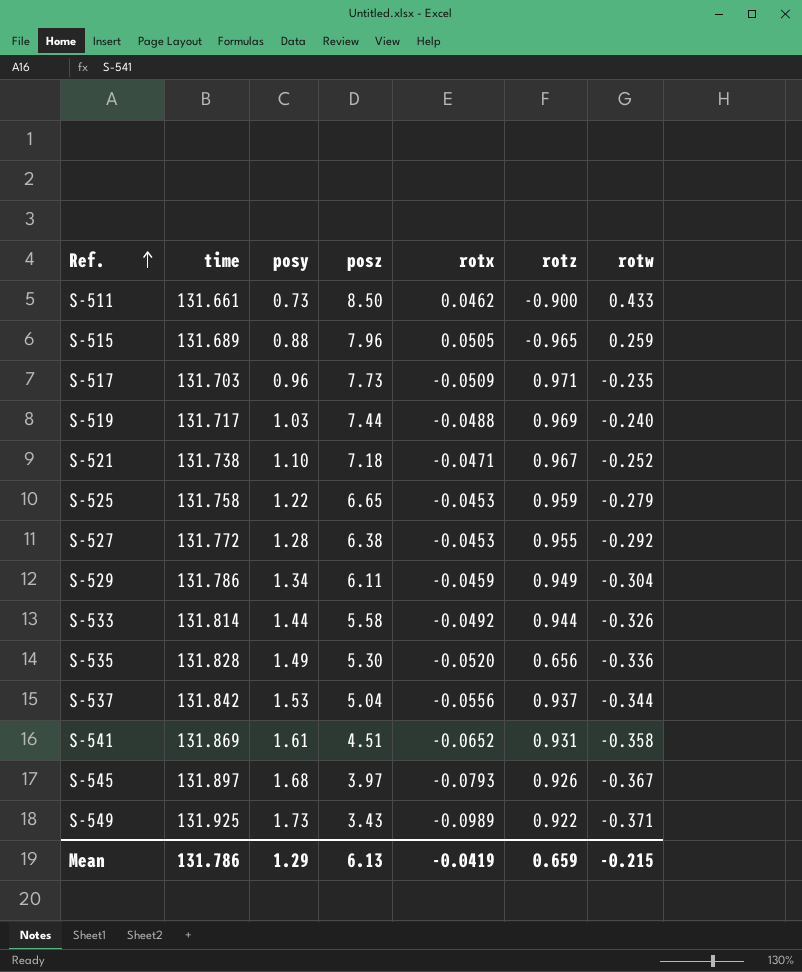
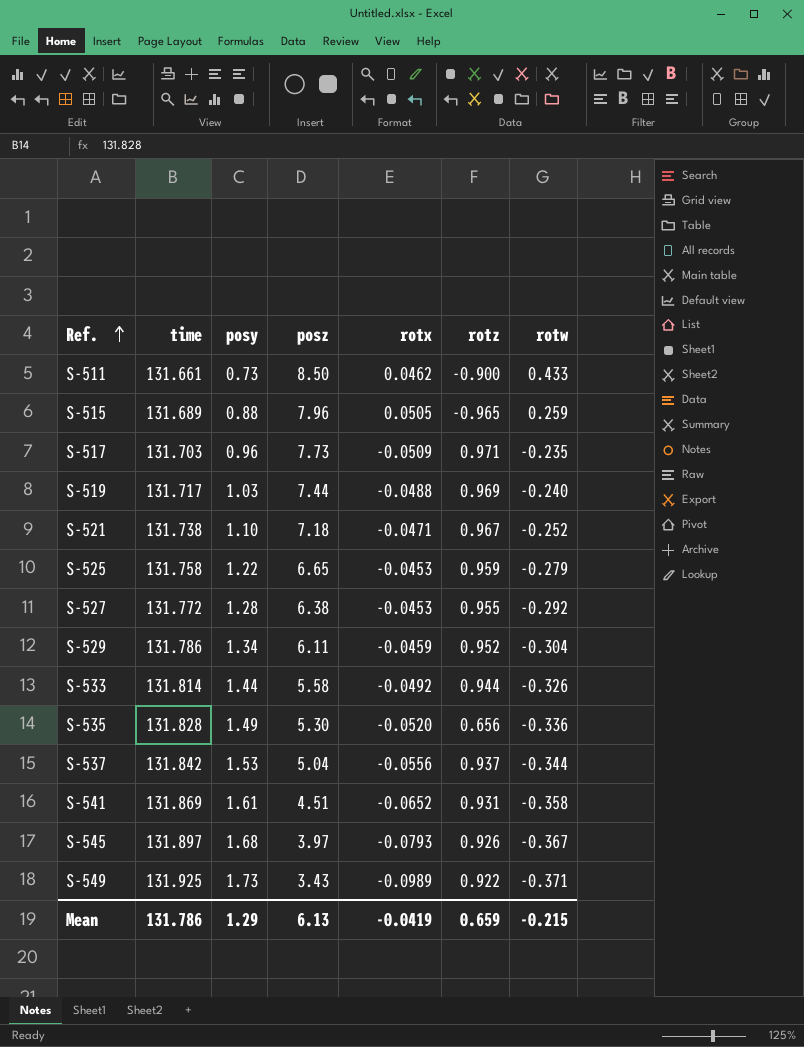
S-529 | rotz: 0.949 -> 0.952

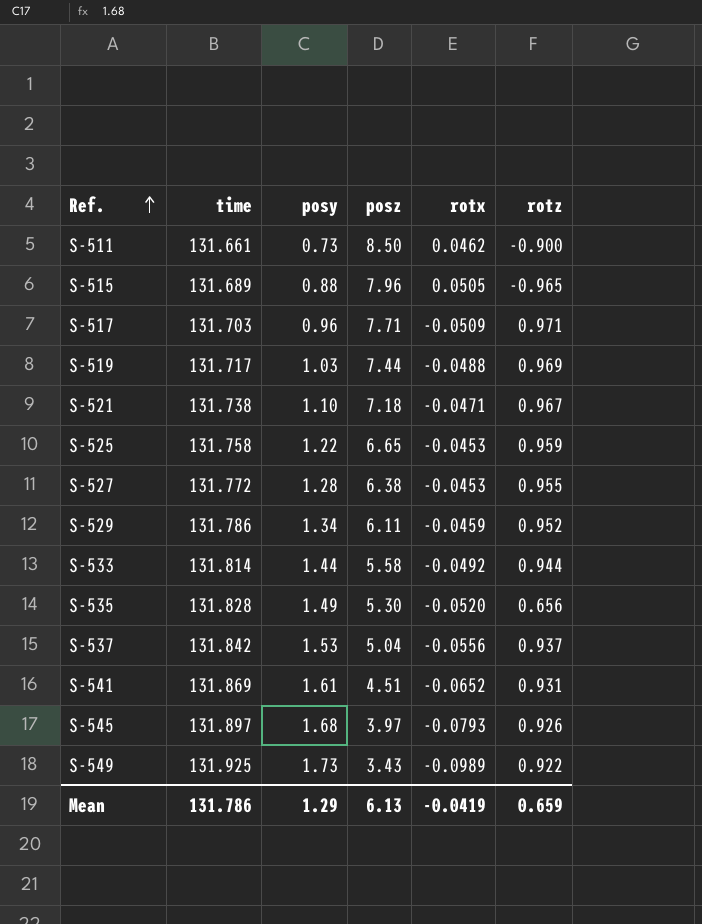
column rotw | position: 7 -> none
S-517 | posz: 7.73 -> 7.71

